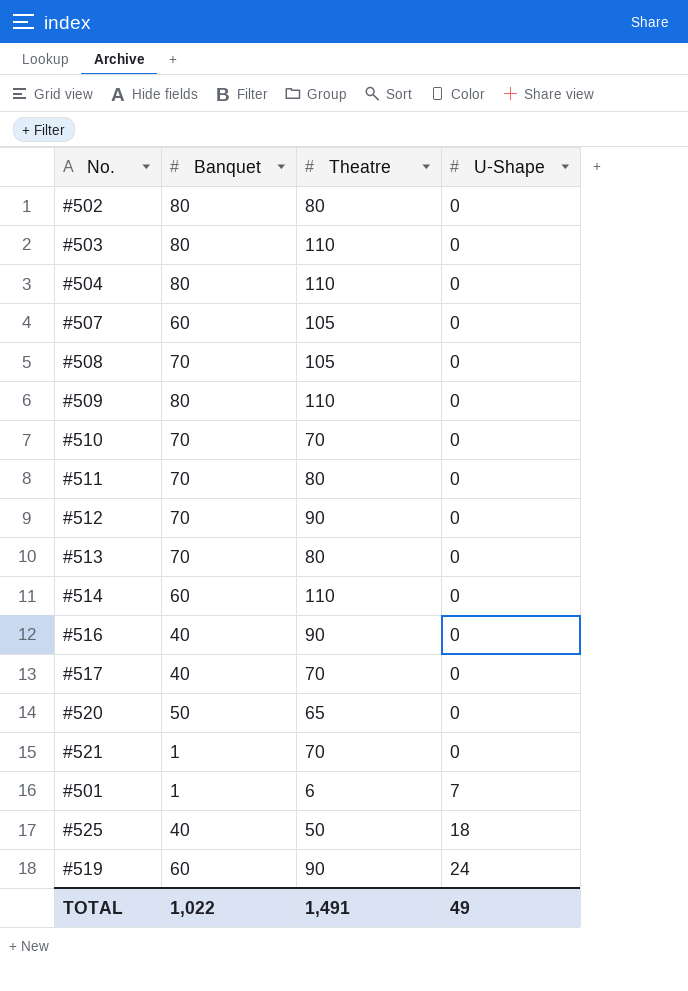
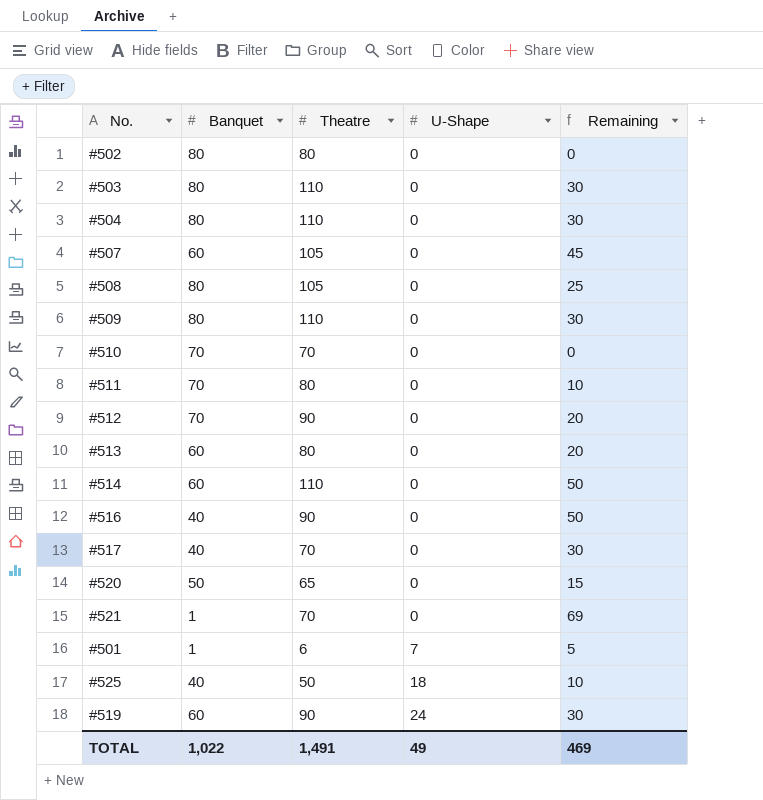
column Remaining | formula: none -> [Theatre] - [Banquet]
#508 | Banquet: 70 -> 80
#513 | Banquet: 70 -> 60

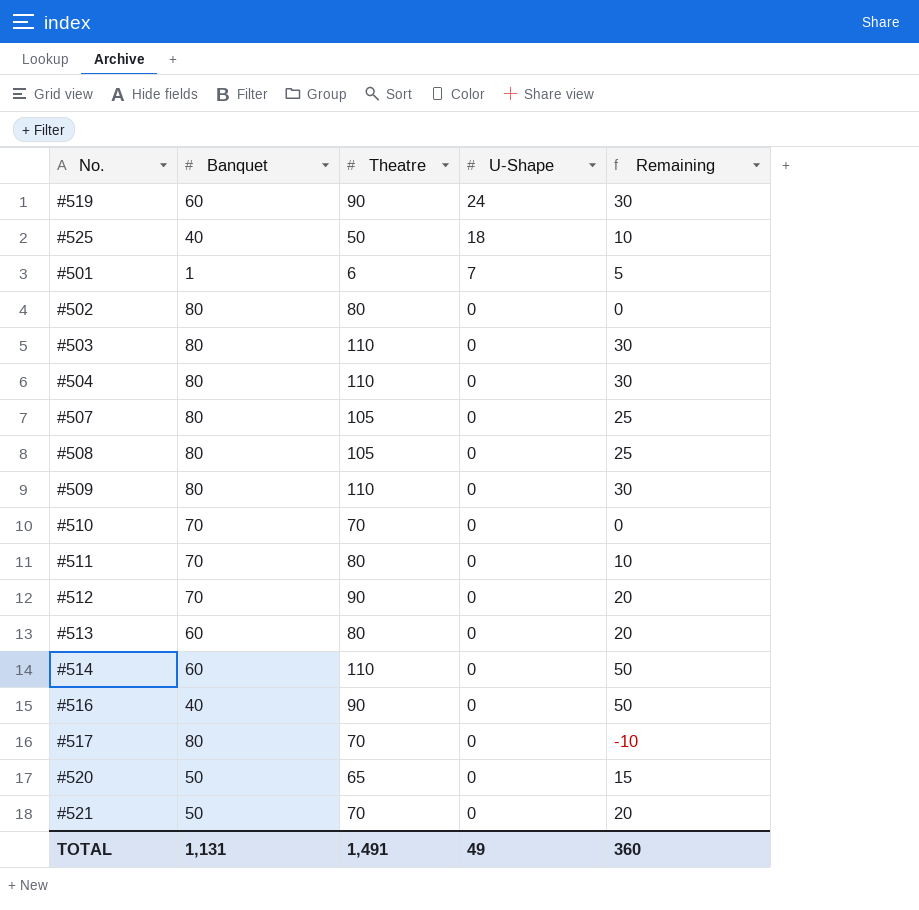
row order: U-Shape ascending -> U-Shape descending
#507 | Banquet: 60 -> 80
#507 | Remaining: 45 -> 25
#517 | Banquet: 40 -> 80
#517 | Remaining: 30 -> -10
#521 | Banquet: 1 -> 50
#521 | Remaining: 69 -> 20
TOTAL | Banquet: 1,022 -> 1,131
TOTAL | Remaining: 469 -> 360

